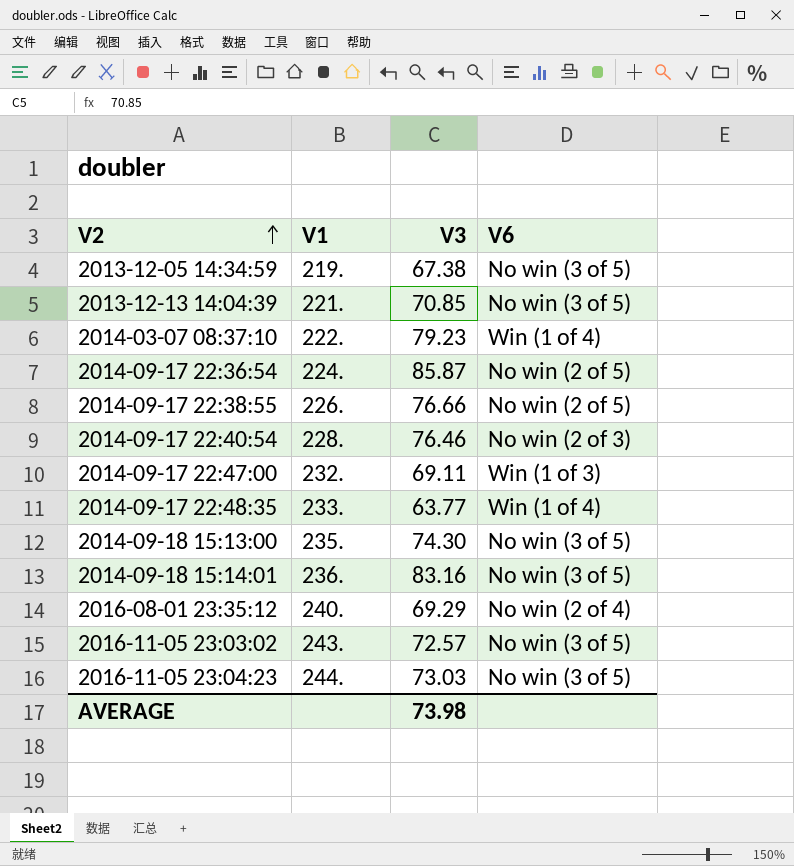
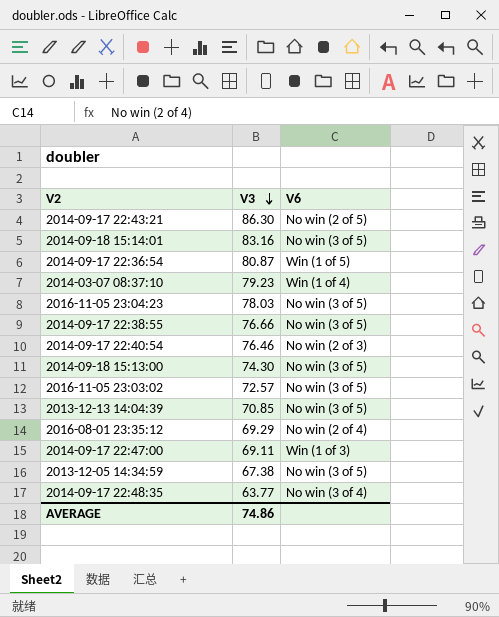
row order: V2 ascending -> V3 descending
column V1 | position: 2 -> none
row 2014-09-17 22:43:21: none -> 86.30 | No win (2 of 5)
2014-09-17 22:36:54 | V3: 85.87 -> 80.87
2014-09-17 22:36:54 | V6: No win (2 of 5) -> Win (1 of 5)
2016-11-05 23:04:23 | V3: 73.03 -> 78.03
2014-09-17 22:38:55 | V6: No win (2 of 5) -> No win (3 of 5)
2014-09-17 22:48:35 | V6: Win (1 of 4) -> No win (3 of 4)
AVERAGE | V3: 73.98 -> 74.86

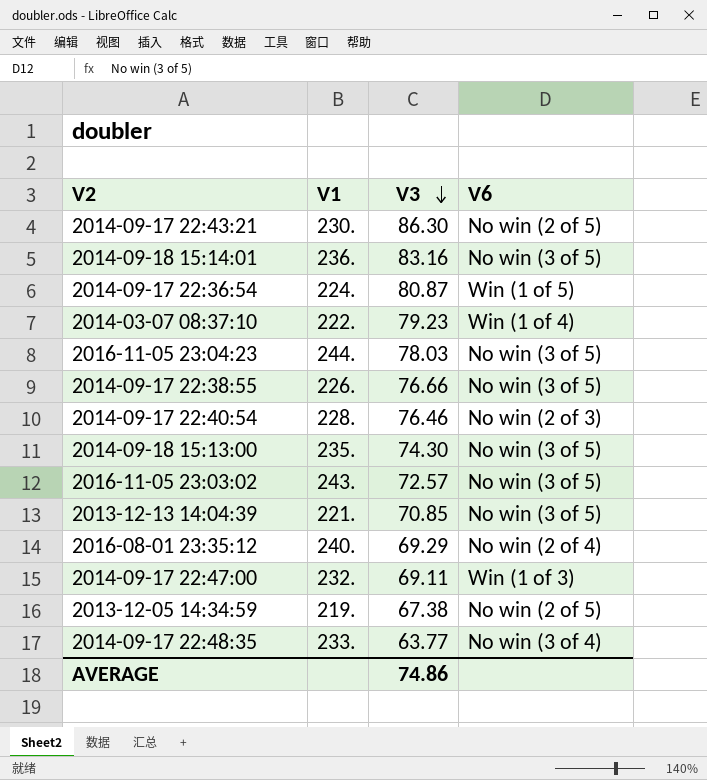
column V1 | position: none -> 2
2013-12-05 14:34:59 | V6: No win (3 of 5) -> No win (2 of 5)

